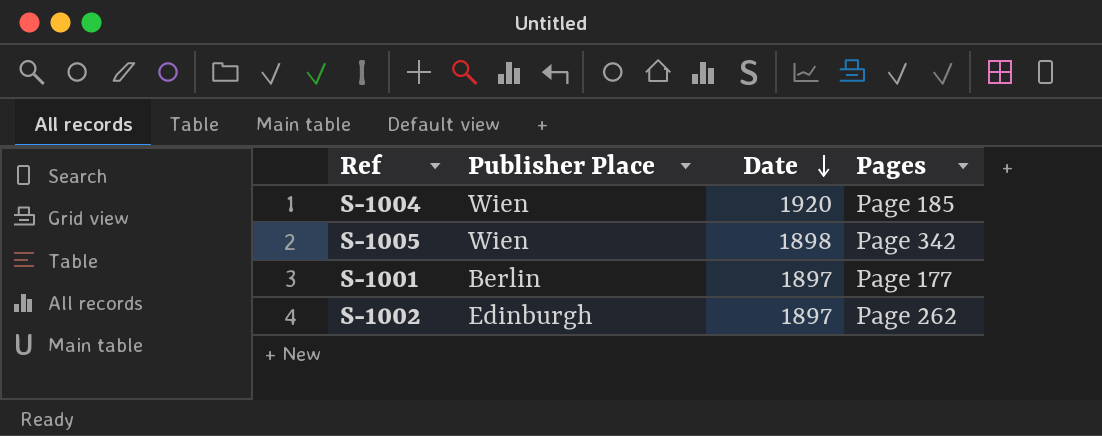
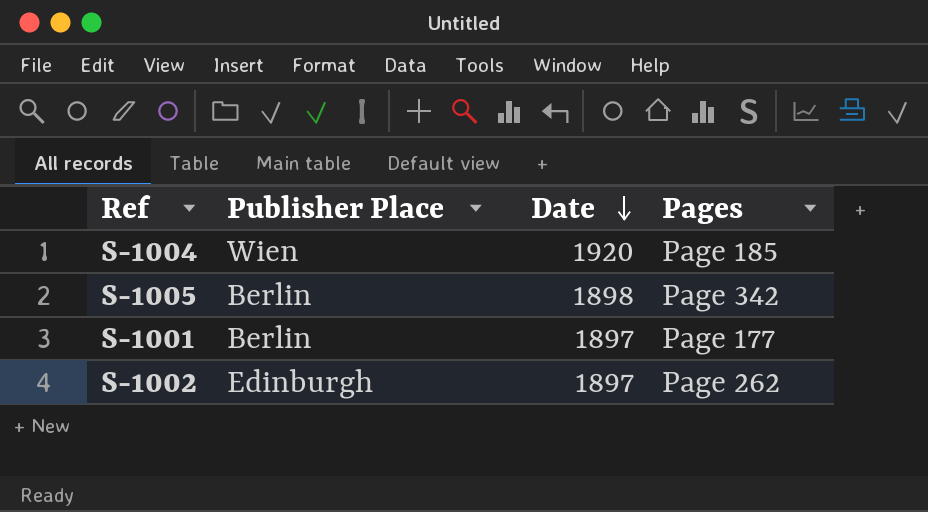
S-1005 | Publisher Place: Wien -> Berlin

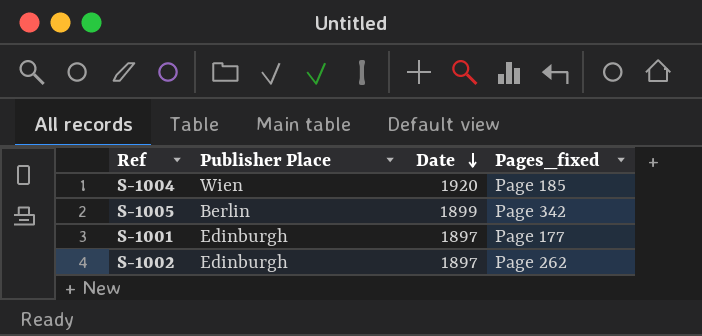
column name: Pages -> Pages_fixed
S-1005 | Date: 1898 -> 1899
S-1001 | Publisher Place: Berlin -> Edinburgh

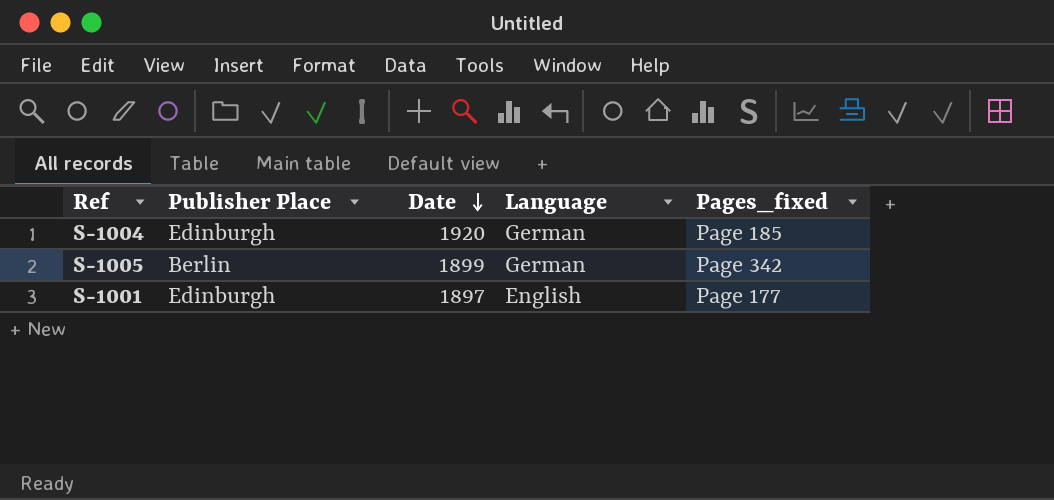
column Language | position: none -> 4
row S-1002: Edinburgh | 1897 | Page 262 -> none
S-1004 | Publisher Place: Wien -> Edinburgh

